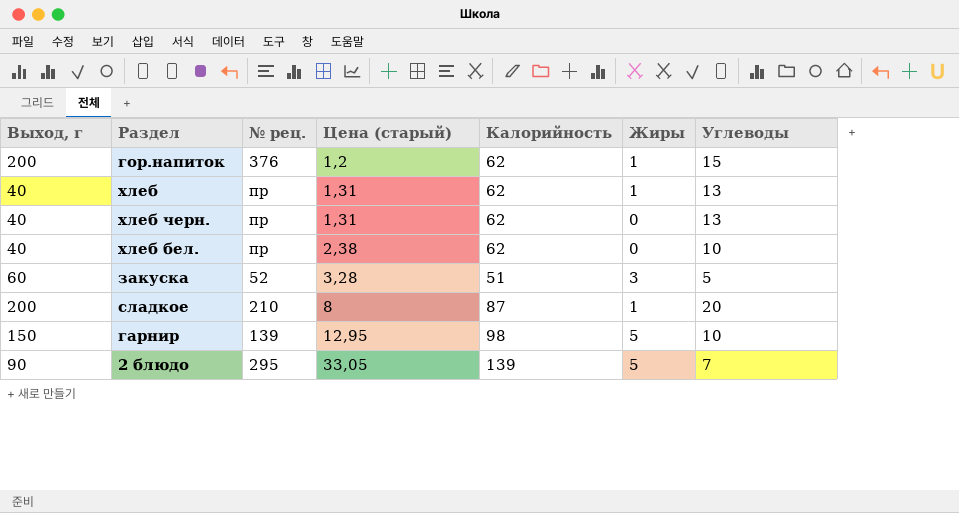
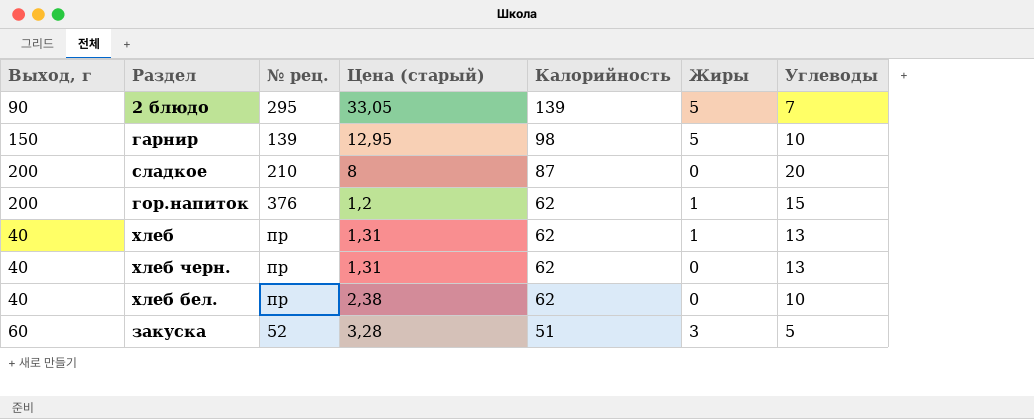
row order: Цена (старый) ascending -> Калорийность descending
сладкое | Жиры: 1 -> 0

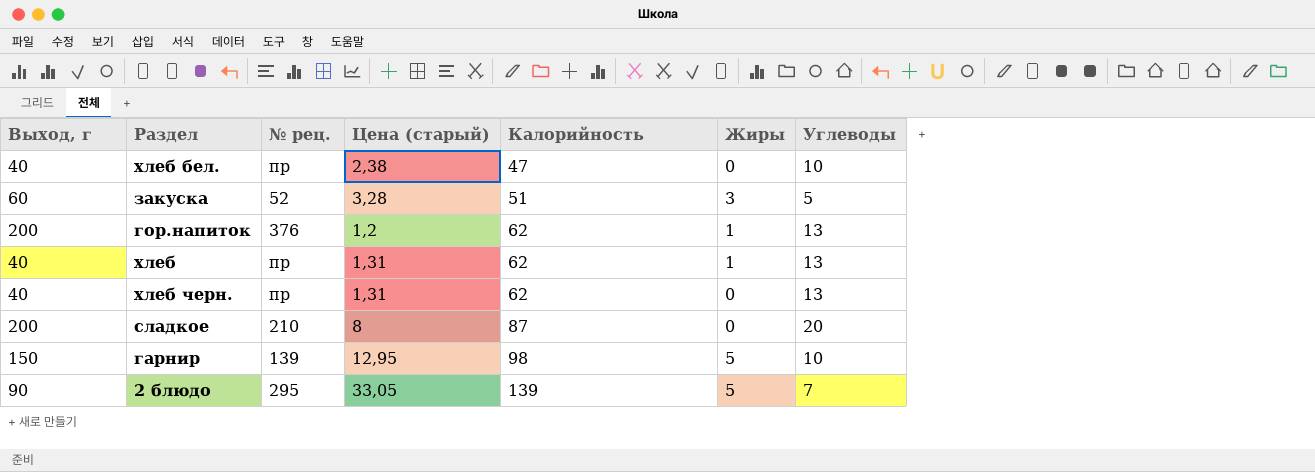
row order: Калорийность descending -> Калорийность ascending
хлеб бел. | Калорийность: 62 -> 47
гор.напиток | Углеводы: 15 -> 13

